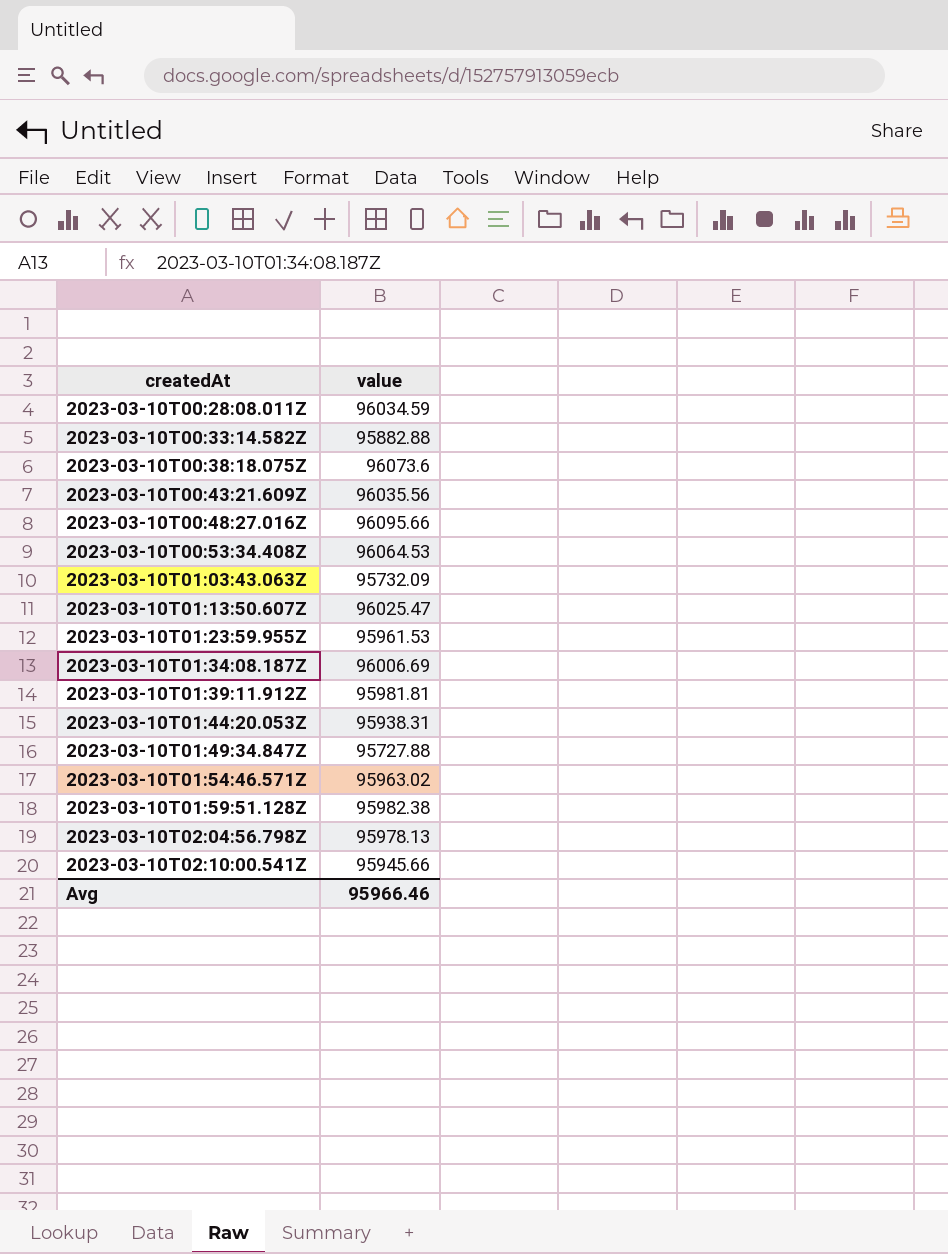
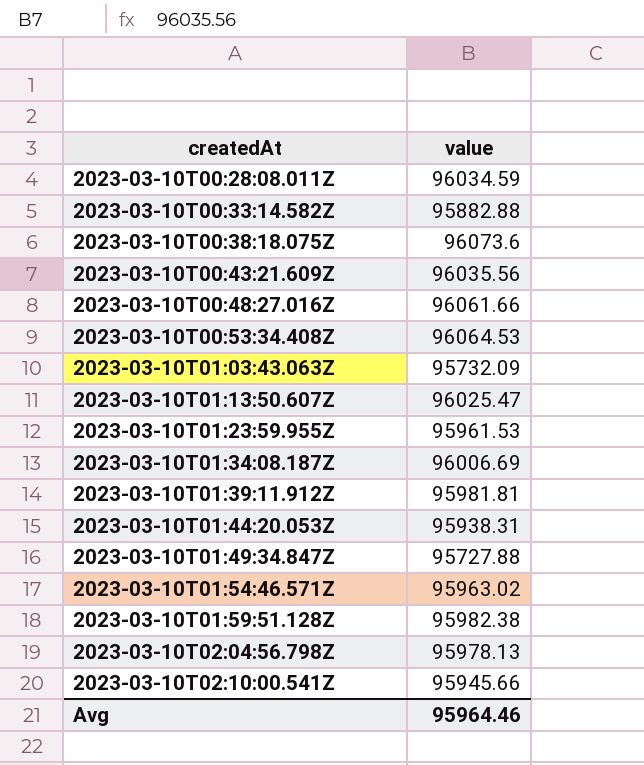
2023-03-10T00:48:27.016Z | value: 96095.66 -> 96061.66
Avg | value: 95966.46 -> 95964.46

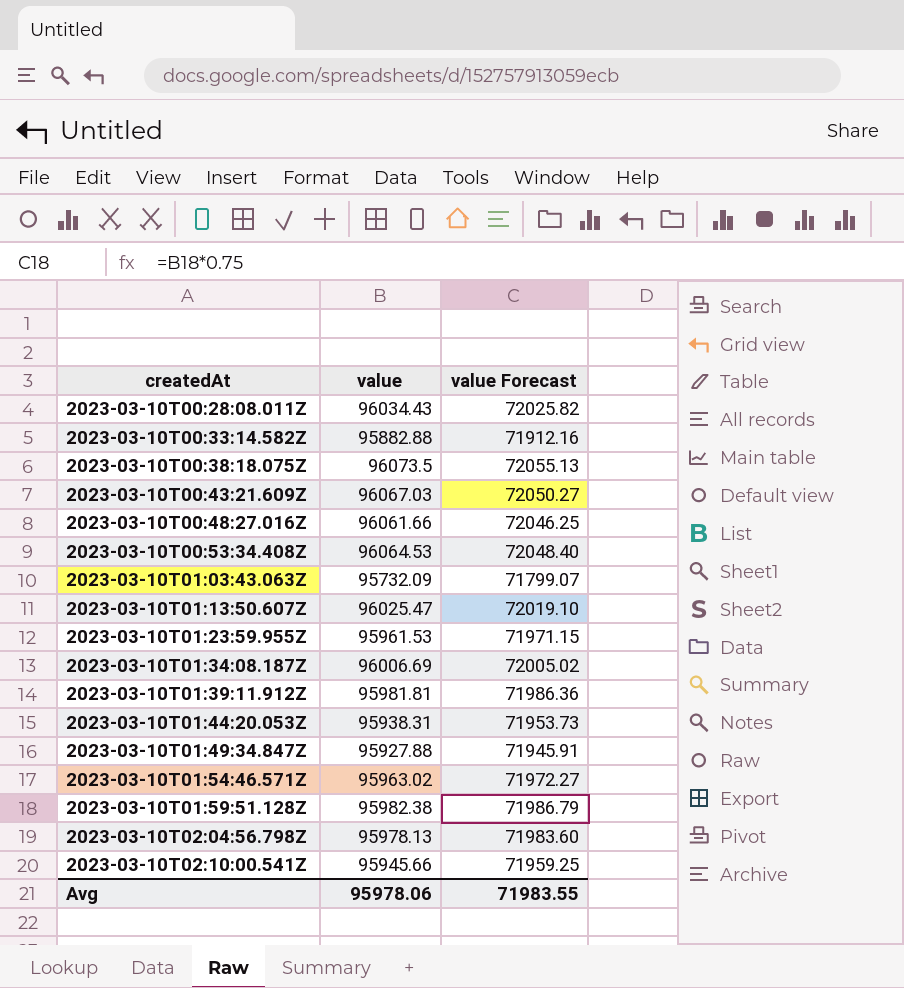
column value Forecast | formula: none -> [value] * 0.75
2023-03-10T00:28:08.011Z | value: 96034.59 -> 96034.43
2023-03-10T00:38:18.075Z | value: 96073.6 -> 96073.5
2023-03-10T00:43:21.609Z | value: 96035.56 -> 96067.03
2023-03-10T01:49:34.847Z | value: 95727.88 -> 95927.88
Avg | value: 95964.46 -> 95978.06

